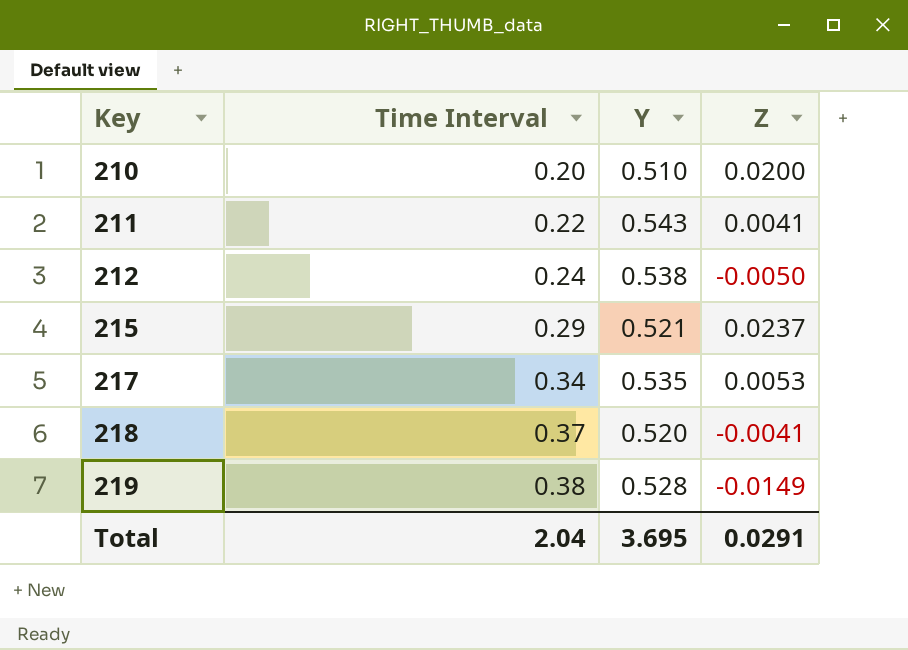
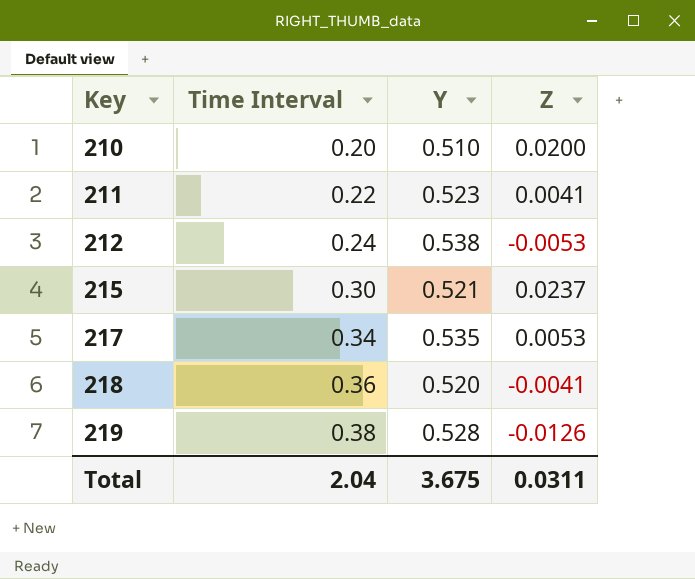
211 | Y: 0.543 -> 0.523
212 | Z: -0.0050 -> -0.0053
215 | Time Interval: 0.29 -> 0.30
218 | Time Interval: 0.37 -> 0.36
219 | Z: -0.0149 -> -0.0126
Total | Y: 3.695 -> 3.675
Total | Z: 0.0291 -> 0.0311

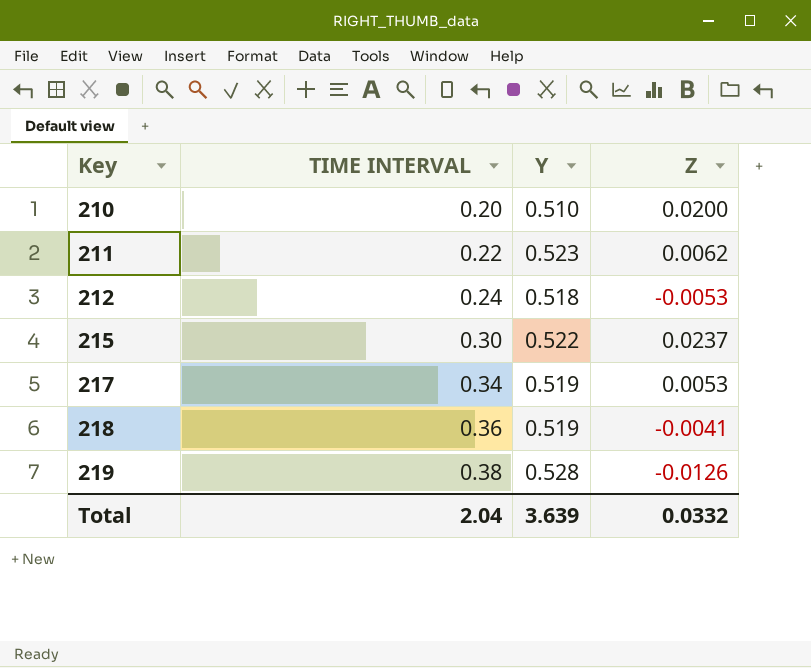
column name: Time Interval -> TIME INTERVAL
211 | Z: 0.0041 -> 0.0062
212 | Y: 0.538 -> 0.518
215 | Y: 0.521 -> 0.522
217 | Y: 0.535 -> 0.519
218 | Y: 0.520 -> 0.519
Total | Y: 3.675 -> 3.639
Total | Z: 0.0311 -> 0.0332

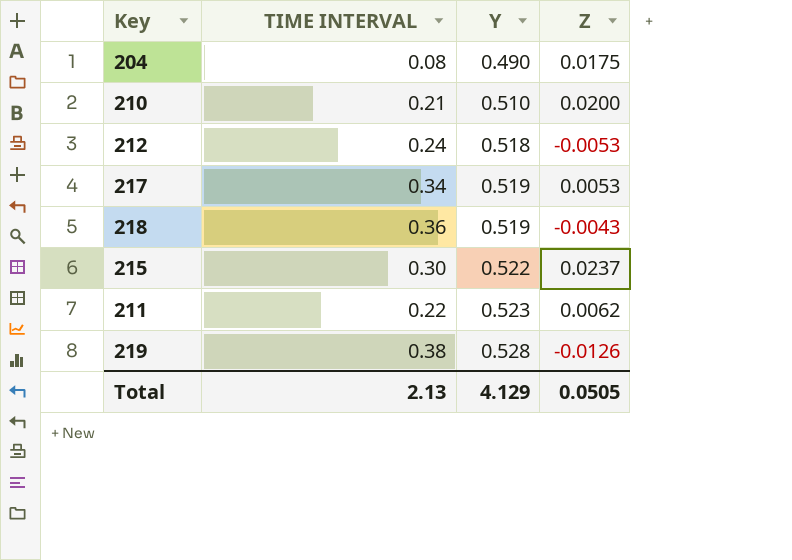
row order: Key ascending -> Y ascending
row 204: none -> 0.08 | 0.490 | 0.0175
210 | TIME INTERVAL: 0.20 -> 0.21
218 | Z: -0.0041 -> -0.0043
Total | TIME INTERVAL: 2.04 -> 2.13
Total | Y: 3.639 -> 4.129
Total | Z: 0.0332 -> 0.0505

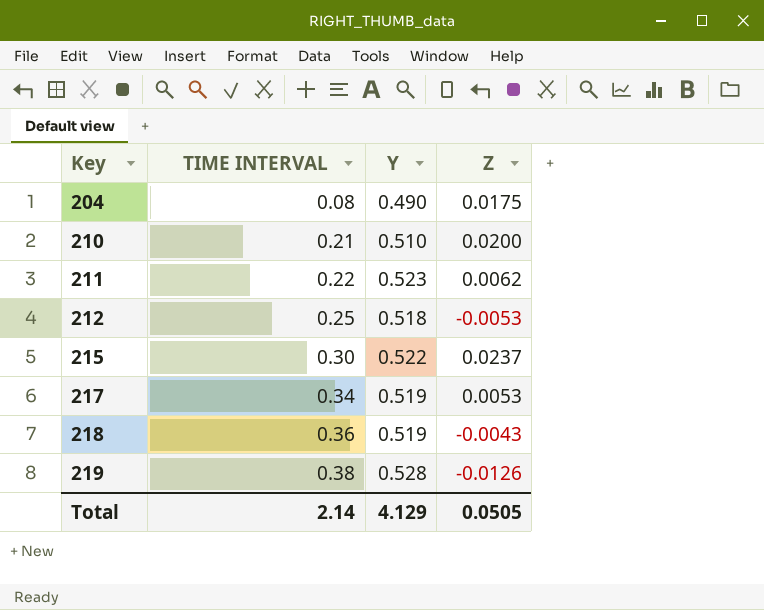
row order: Y ascending -> Key ascending
212 | TIME INTERVAL: 0.24 -> 0.25
Total | TIME INTERVAL: 2.13 -> 2.14

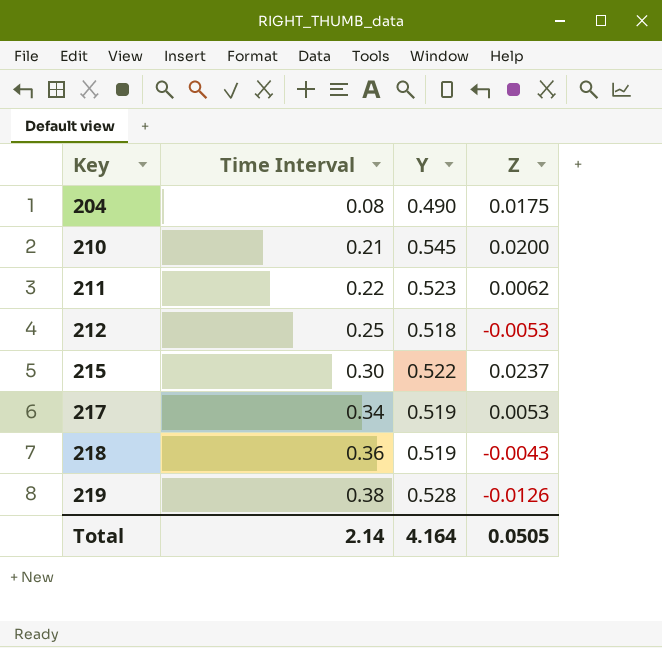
column name: TIME INTERVAL -> Time Interval
210 | Y: 0.510 -> 0.545
Total | Y: 4.129 -> 4.164

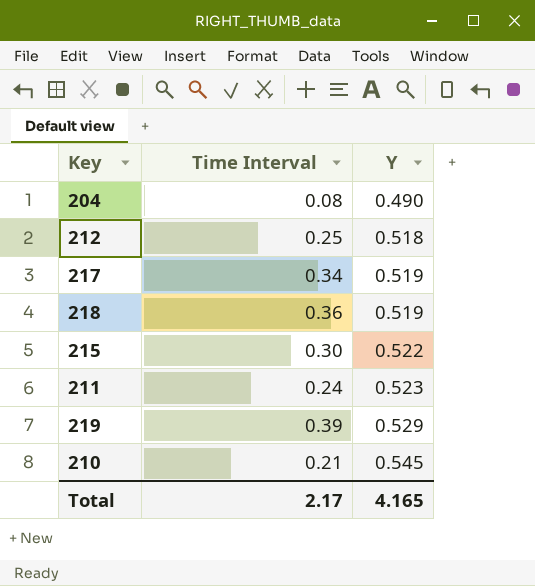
row order: Key ascending -> Y ascending
column Z | position: 4 -> none
211 | Time Interval: 0.22 -> 0.24
219 | Time Interval: 0.38 -> 0.39
219 | Y: 0.528 -> 0.529
Total | Time Interval: 2.14 -> 2.17
Total | Y: 4.164 -> 4.165

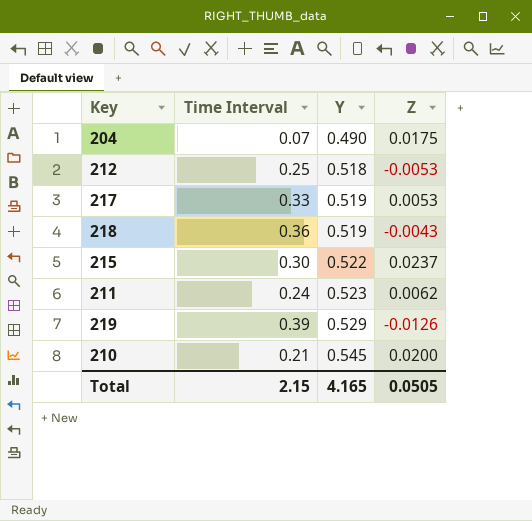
column Z | position: none -> 4
204 | Time Interval: 0.08 -> 0.07
217 | Time Interval: 0.34 -> 0.33
Total | Time Interval: 2.17 -> 2.15

